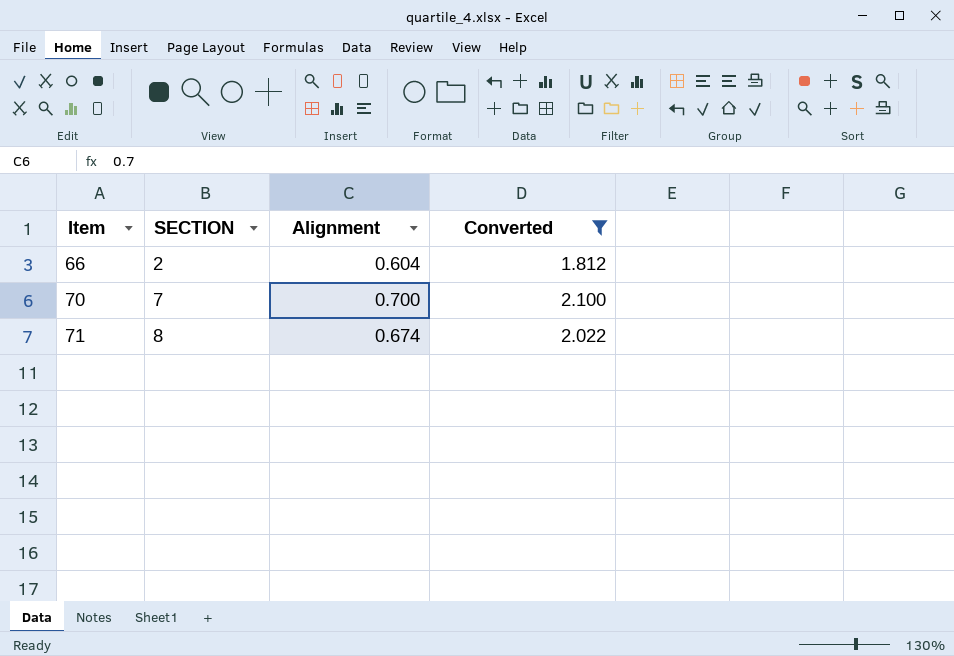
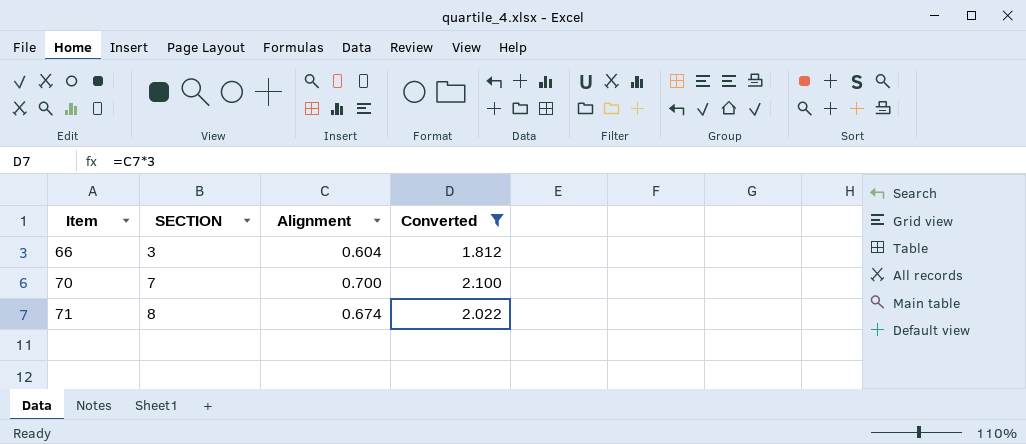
66 | SECTION: 2 -> 3

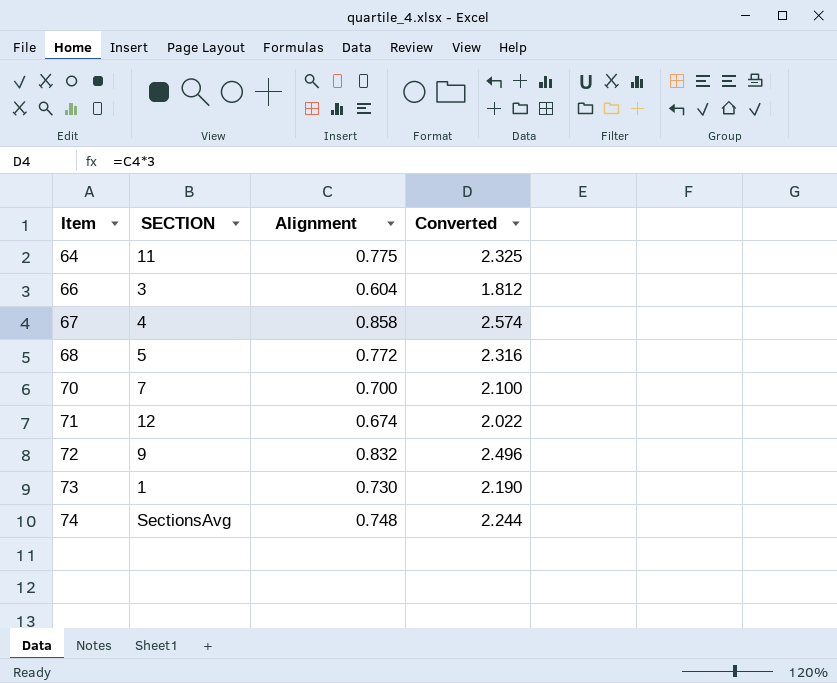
filter: Converted <= 2.100 -> none
71 | SECTION: 8 -> 12

